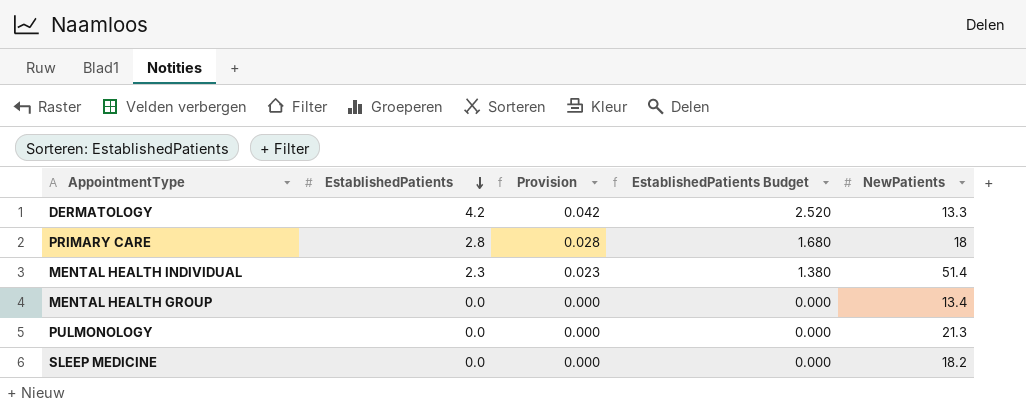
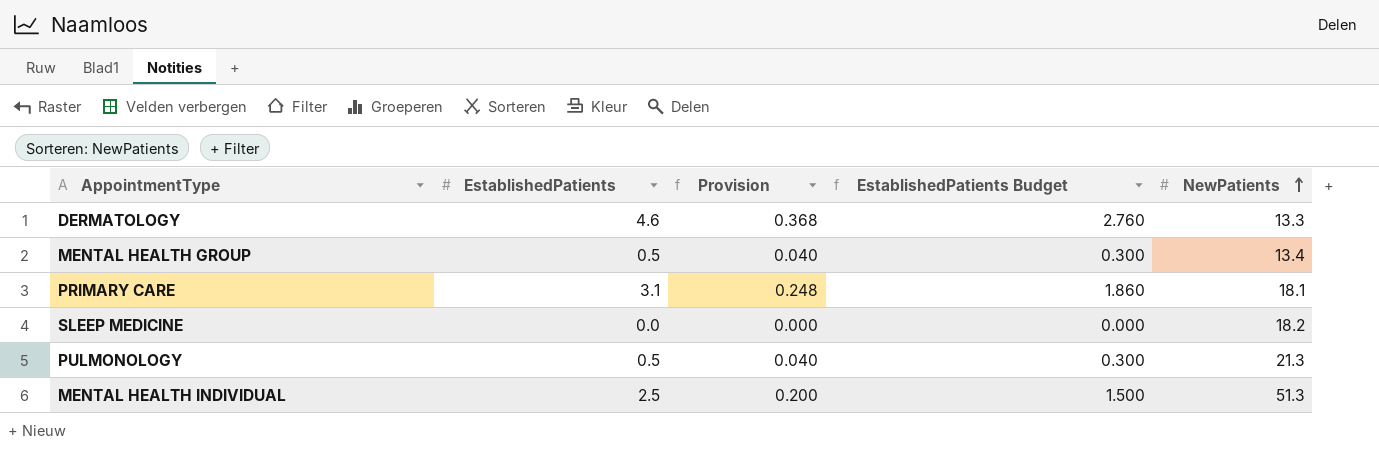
row order: EstablishedPatients descending -> NewPatients ascending
column Provision | formula: [EstablishedPatients] * 0.01 -> [EstablishedPatients] * 0.08
DERMATOLOGY | EstablishedPatients: 4.2 -> 4.6
DERMATOLOGY | EstablishedPatients Budget: 2.520 -> 2.760
MENTAL HEALTH GROUP | EstablishedPatients: 0.0 -> 0.5
MENTAL HEALTH GROUP | EstablishedPatients Budget: 0.000 -> 0.300
PRIMARY CARE | EstablishedPatients: 2.8 -> 3.1
PRIMARY CARE | EstablishedPatients Budget: 1.680 -> 1.860
PRIMARY CARE | NewPatients: 18 -> 18.1
PULMONOLOGY | EstablishedPatients: 0.0 -> 0.5
PULMONOLOGY | EstablishedPatients Budget: 0.000 -> 0.300
MENTAL HEALTH INDIVIDUAL | EstablishedPatients: 2.3 -> 2.5
MENTAL HEALTH INDIVIDUAL | EstablishedPatients Budget: 1.380 -> 1.500
MENTAL HEALTH INDIVIDUAL | NewPatients: 51.4 -> 51.3

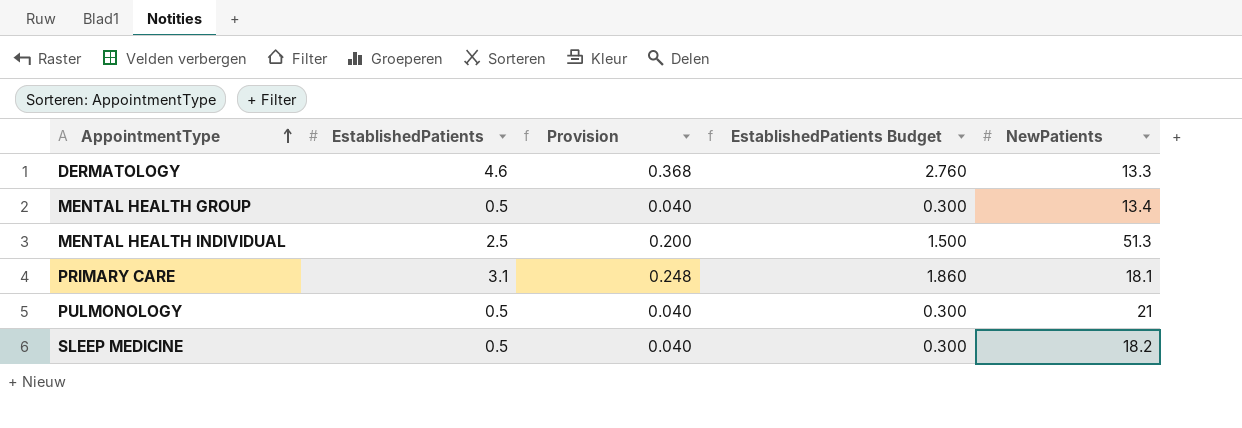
row order: NewPatients ascending -> AppointmentType ascending
PULMONOLOGY | NewPatients: 21.3 -> 21
SLEEP MEDICINE | EstablishedPatients: 0.0 -> 0.5
SLEEP MEDICINE | Provision: 0.000 -> 0.040
SLEEP MEDICINE | EstablishedPatients Budget: 0.000 -> 0.300

